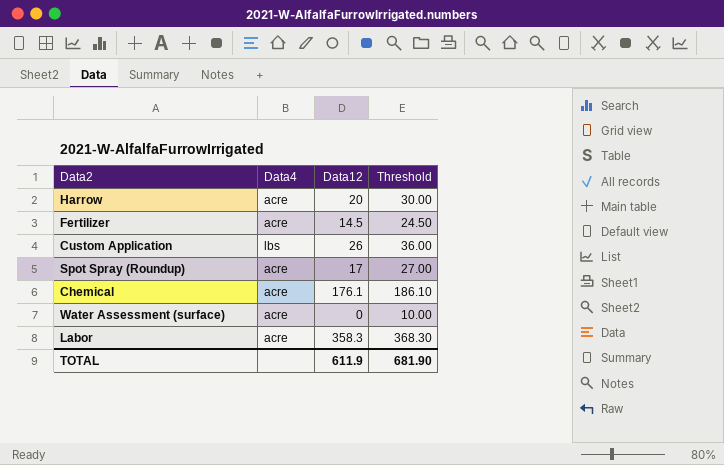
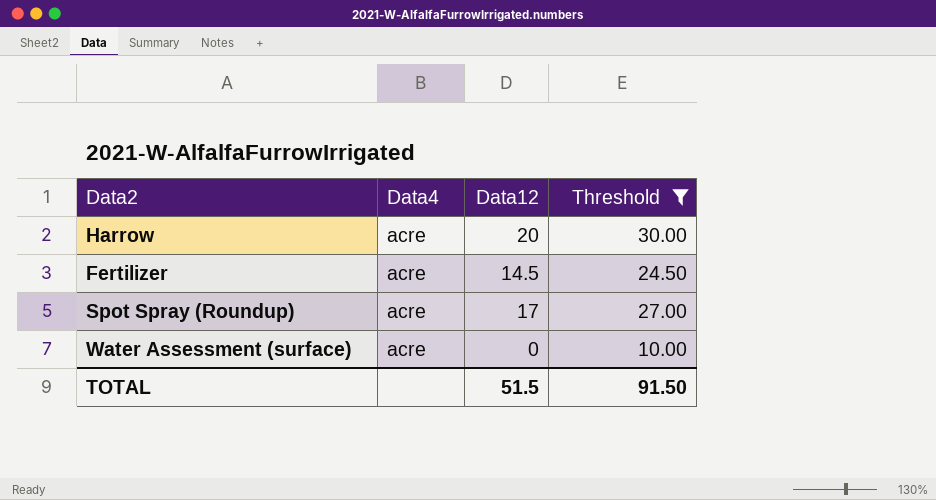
filter: none -> Threshold <= 30.00
TOTAL | Data12: 611.9 -> 51.5
TOTAL | Threshold: 681.90 -> 91.50

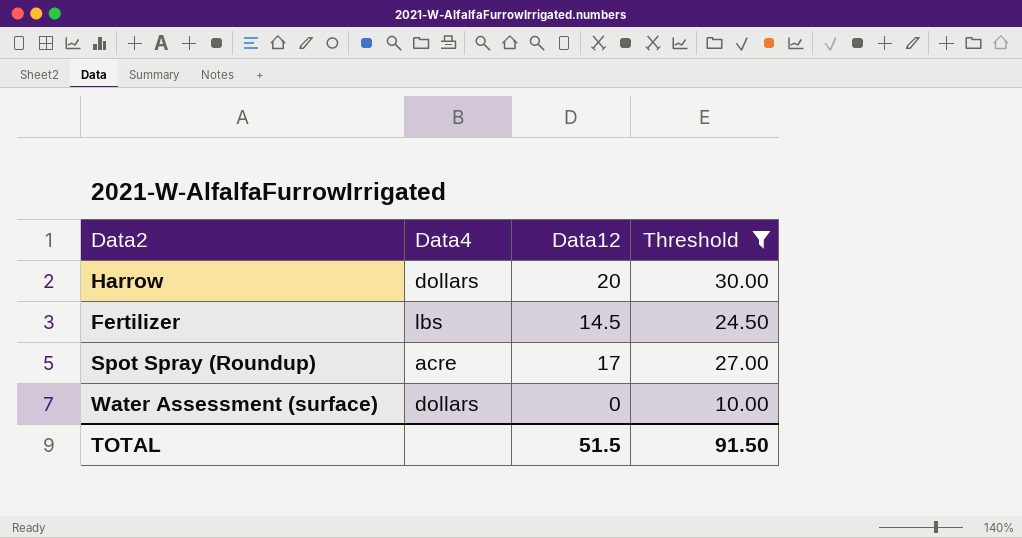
Harrow | Data4: acre -> dollars
Fertilizer | Data4: acre -> lbs
Water Assessment (surface) | Data4: acre -> dollars

